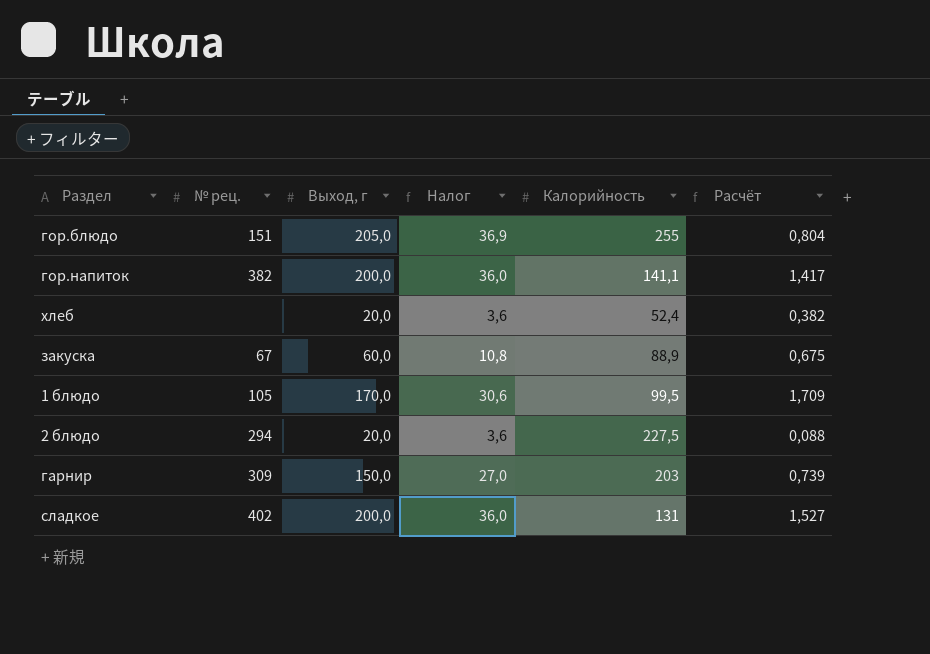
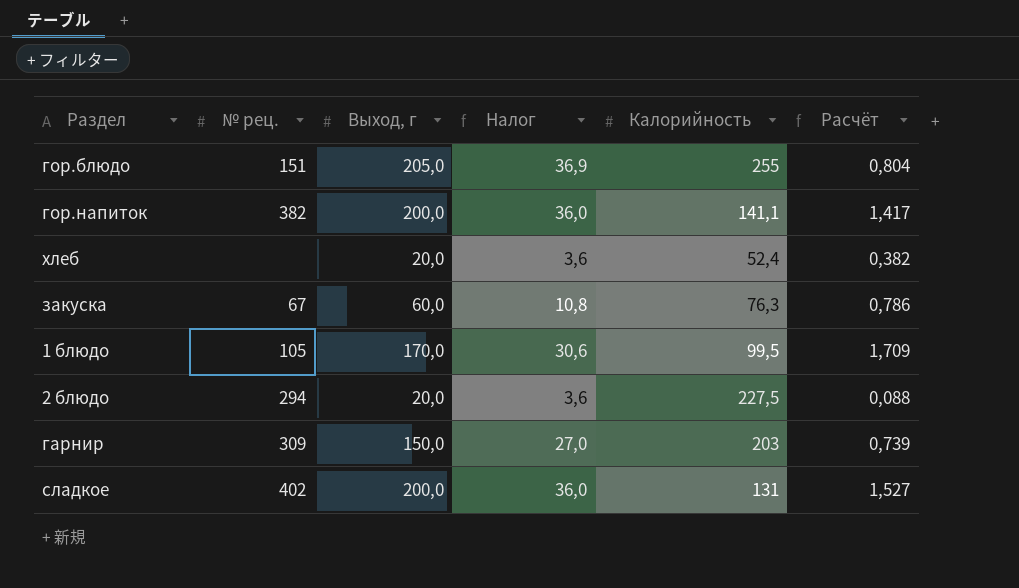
закуска | Калорийность: 88,9 -> 76,3
закуска | Расчёт: 0,675 -> 0,786

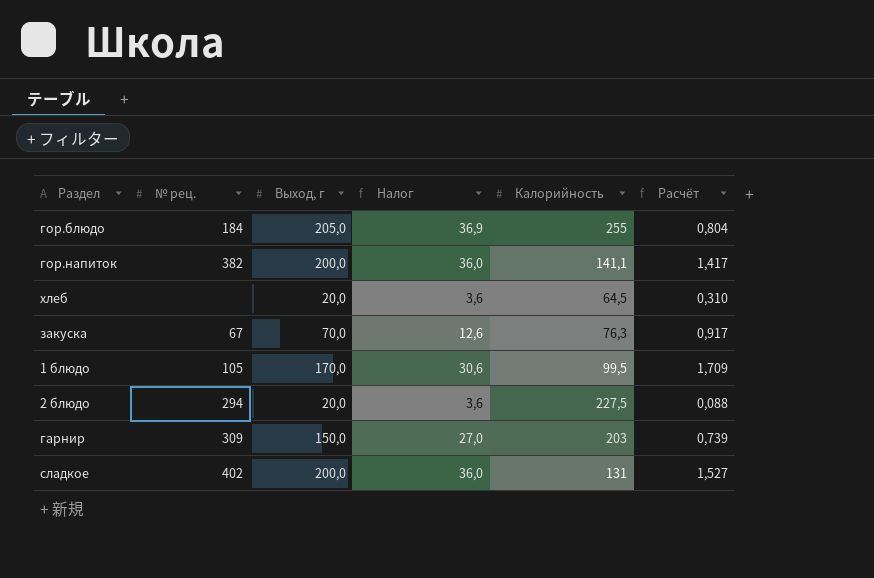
гор.блюдо | № рец.: 151 -> 184
хлеб | Калорийность: 52,4 -> 64,5
хлеб | Расчёт: 0,382 -> 0,310
закуска | Выход, г: 60,0 -> 70,0
закуска | Налог: 10,8 -> 12,6
закуска | Расчёт: 0,786 -> 0,917

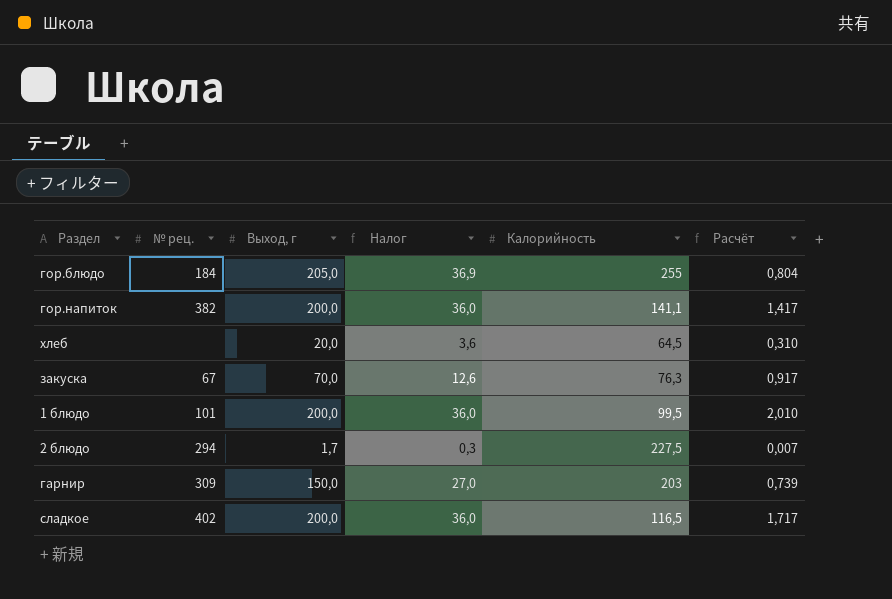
1 блюдо | № рец.: 105 -> 101
1 блюдо | Выход, г: 170,0 -> 200,0
1 блюдо | Налог: 30,6 -> 36,0
1 блюдо | Расчёт: 1,709 -> 2,010
2 блюдо | Выход, г: 20,0 -> 1,7
2 блюдо | Налог: 3,6 -> 0,3
2 блюдо | Расчёт: 0,088 -> 0,007
сладкое | Калорийность: 131 -> 116,5
сладкое | Расчёт: 1,527 -> 1,717

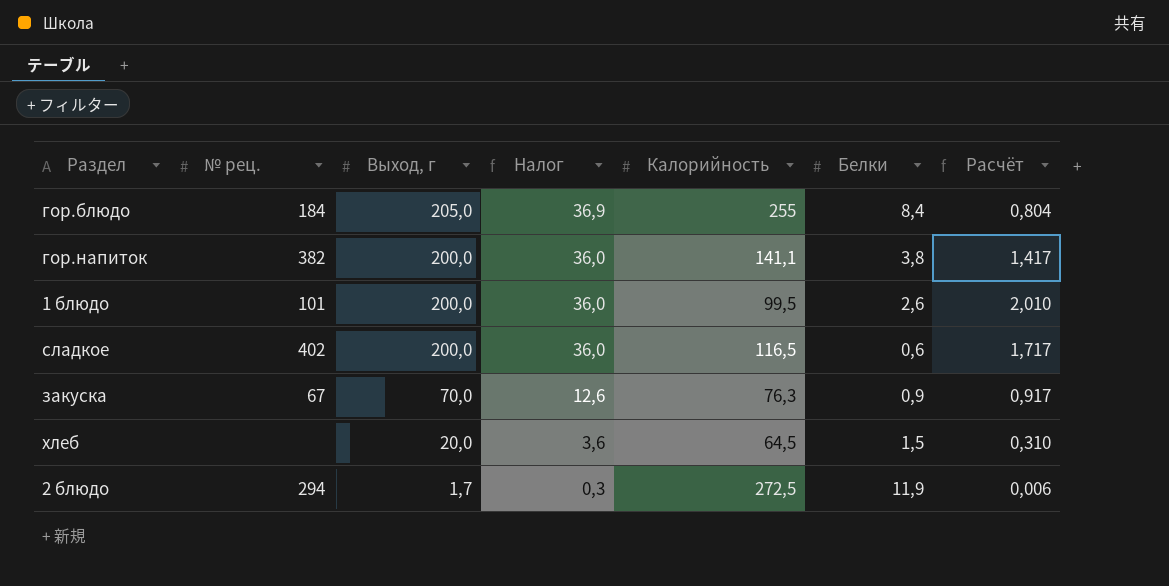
row order: none -> Выход, г descending
column Белки | position: none -> 6
row гарнир: 309 | 150,0 | 27,0 | 203 | 0,739 -> none
2 блюдо | Калорийность: 227,5 -> 272,5
2 блюдо | Расчёт: 0,007 -> 0,006

